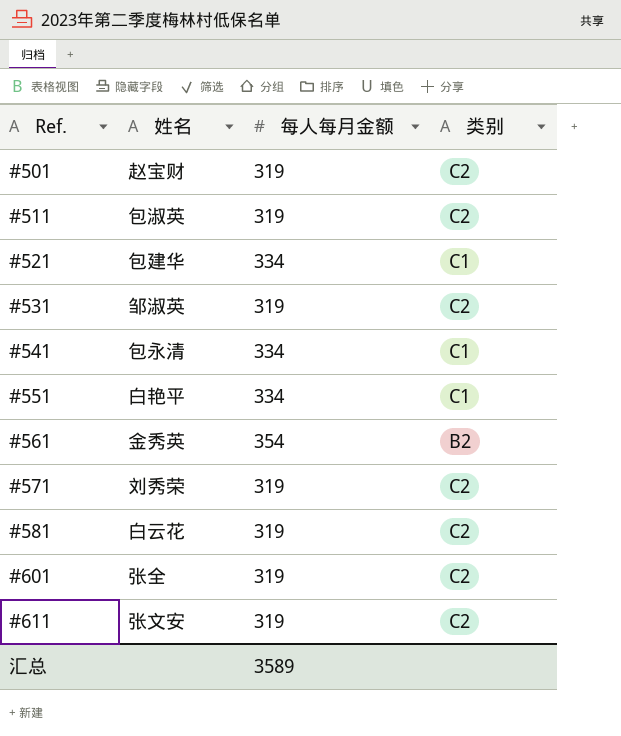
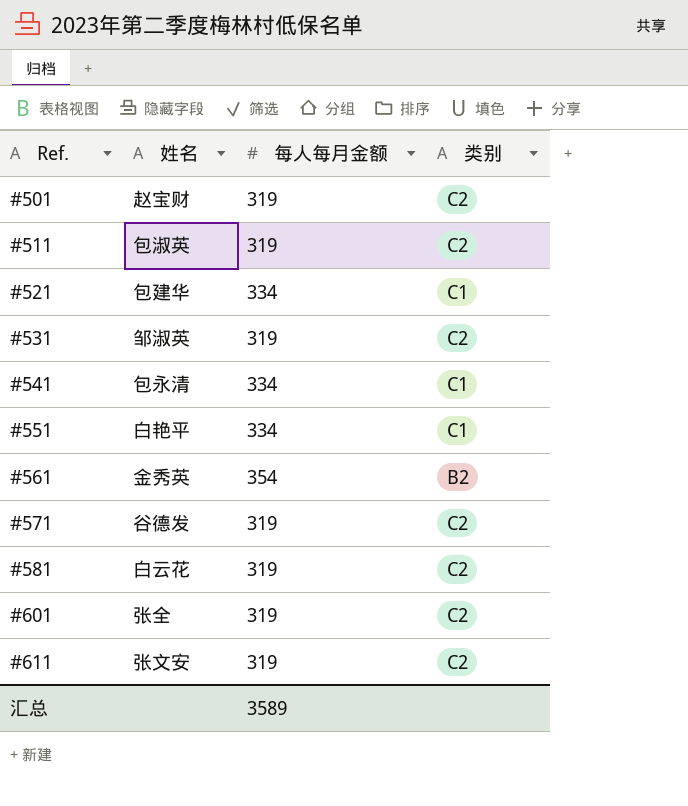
#571 | 姓名: 刘秀荣 -> 谷德发

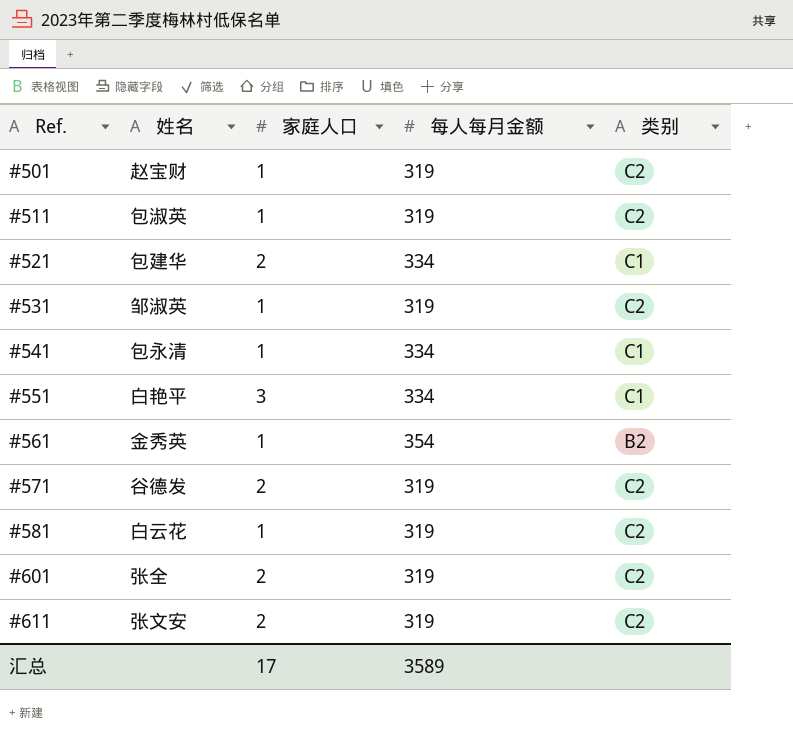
column 家庭人口 | position: none -> 3

